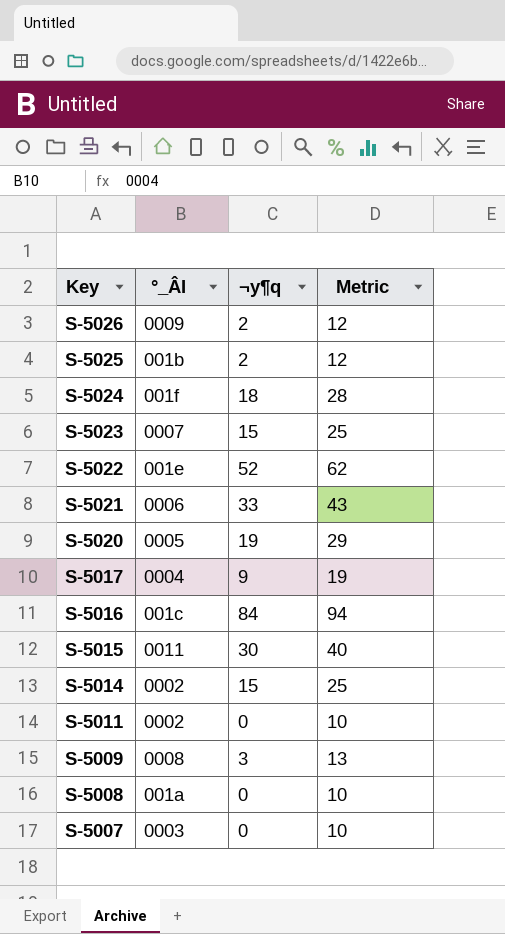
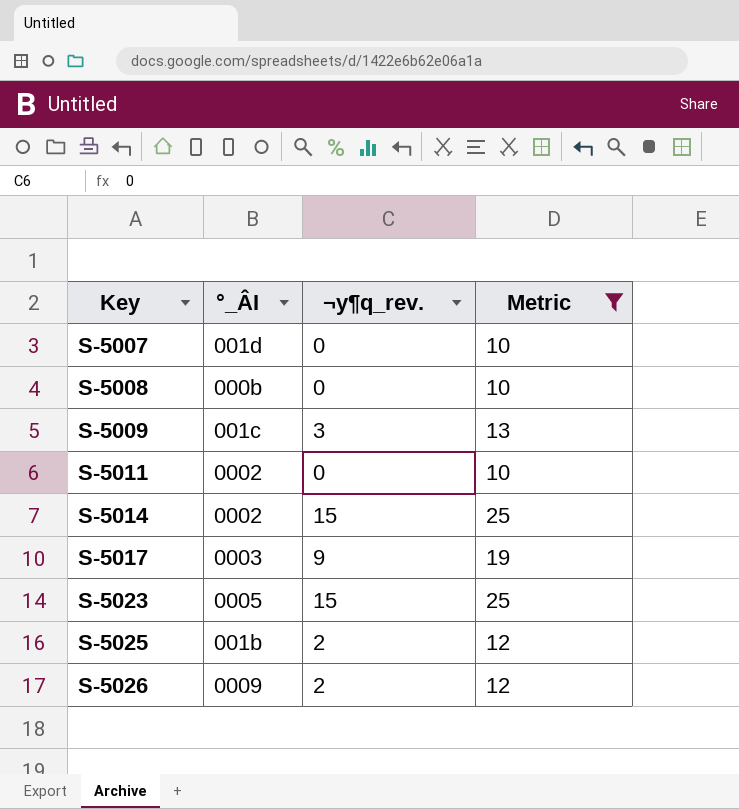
filter: none -> Metric <= 25
row order: Key descending -> Key ascending
column name: ¬y¶q -> ¬y¶q_rev.
S-5007 | °_ÂI: 0003 -> 001d
S-5008 | °_ÂI: 001a -> 000b
S-5009 | °_ÂI: 0008 -> 001c
S-5017 | °_ÂI: 0004 -> 0003
S-5023 | °_ÂI: 0007 -> 0005

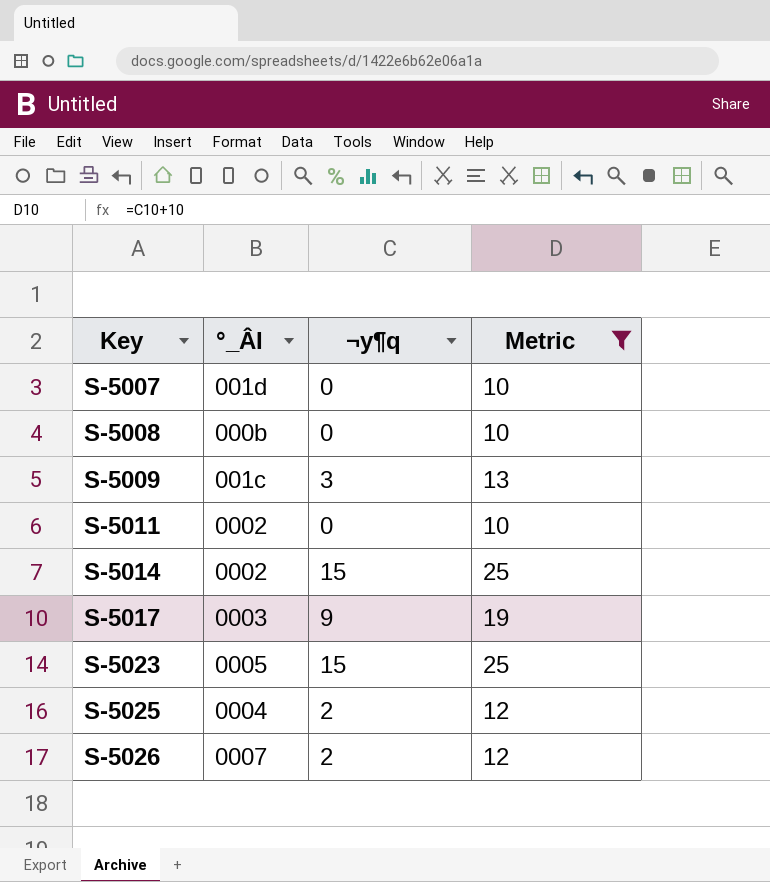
column name: ¬y¶q_rev. -> ¬y¶q
S-5025 | °_ÂI: 001b -> 0004
S-5026 | °_ÂI: 0009 -> 0007

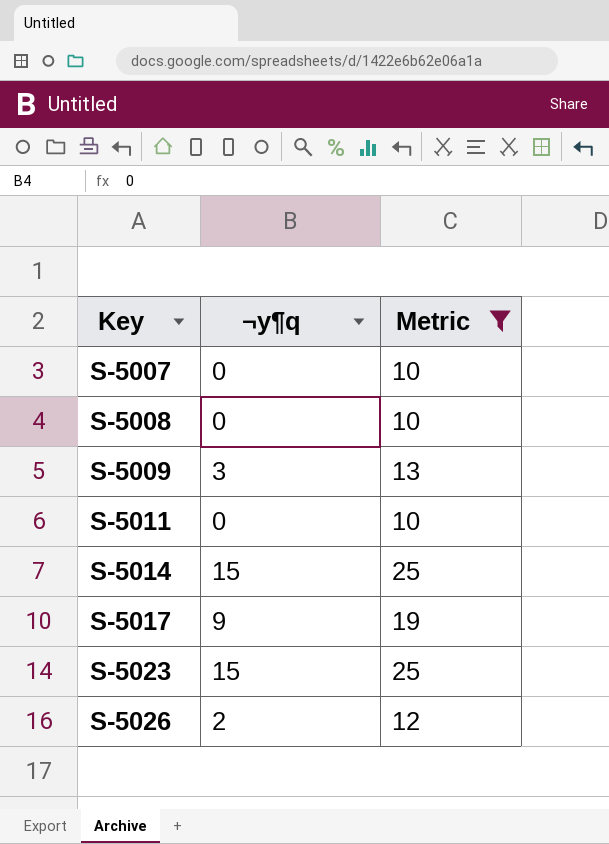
column °_ÂI | position: 2 -> none
row S-5025: 0004 | 2 | 12 -> none

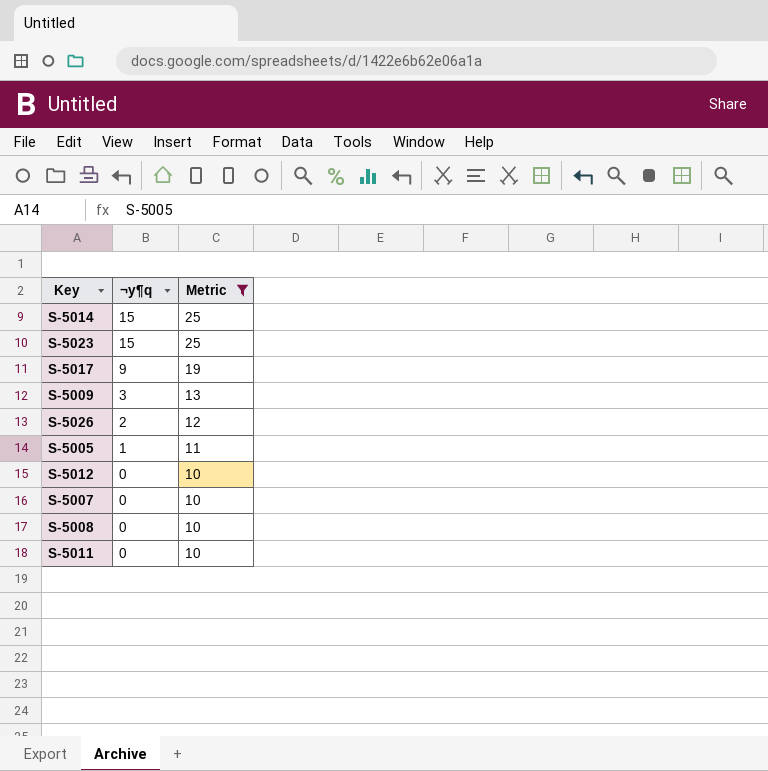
row order: Key ascending -> ¬y¶q descending
row S-5005: none -> 1 | 11
row S-5012: none -> 0 | 10

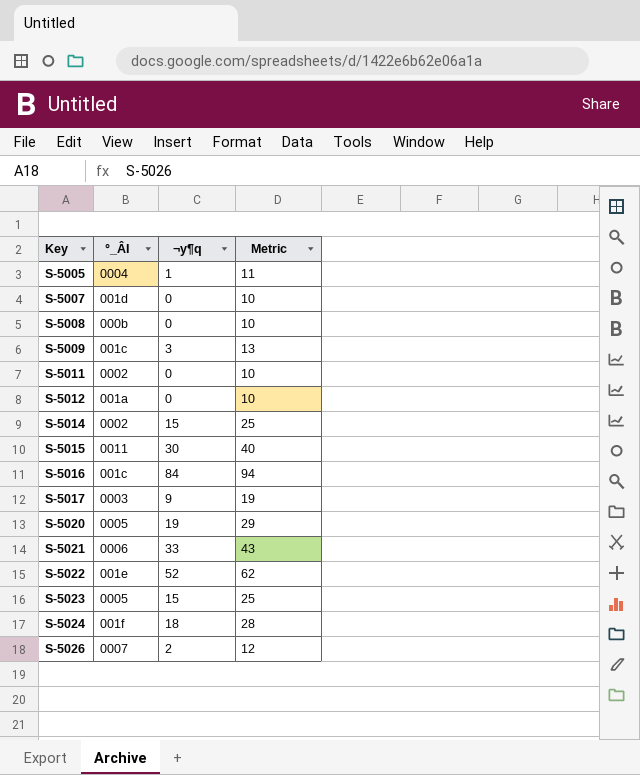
filter: Metric <= 25 -> none
row order: ¬y¶q descending -> Key ascending
column °_ÂI | position: none -> 2

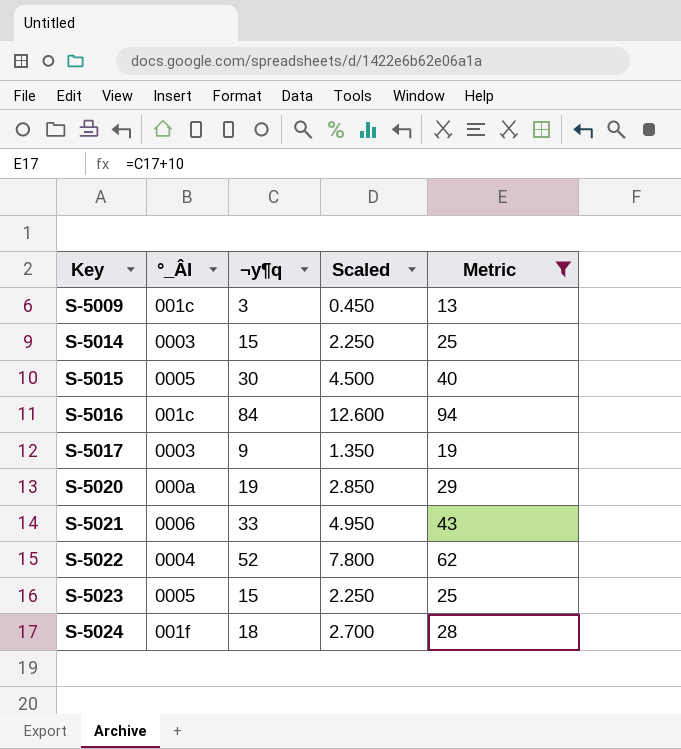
filter: none -> Metric >= 13
column Scaled | formula: none -> [¬y¶q] * 0.15
S-5014 | °_ÂI: 0002 -> 0003
S-5015 | °_ÂI: 0011 -> 0005
S-5020 | °_ÂI: 0005 -> 000a
S-5022 | °_ÂI: 001e -> 0004

